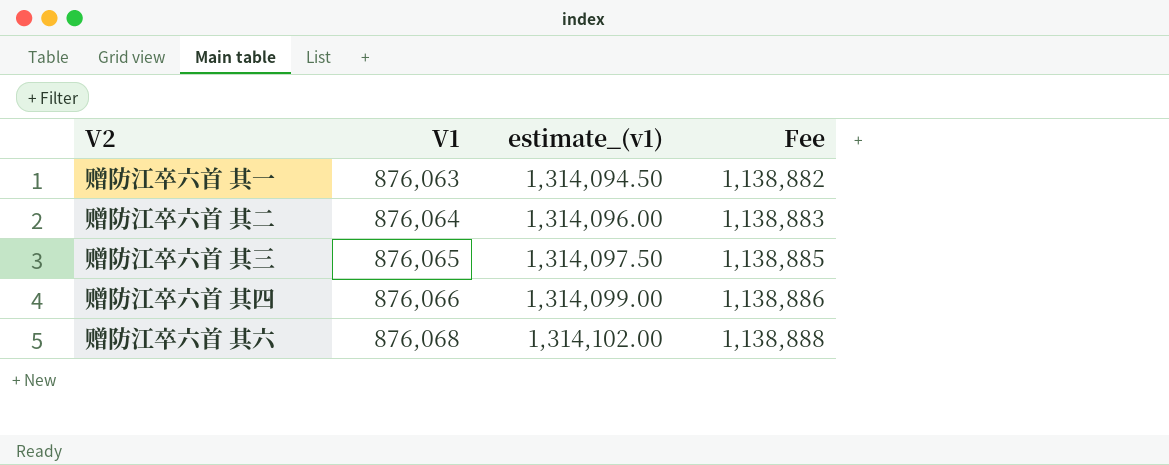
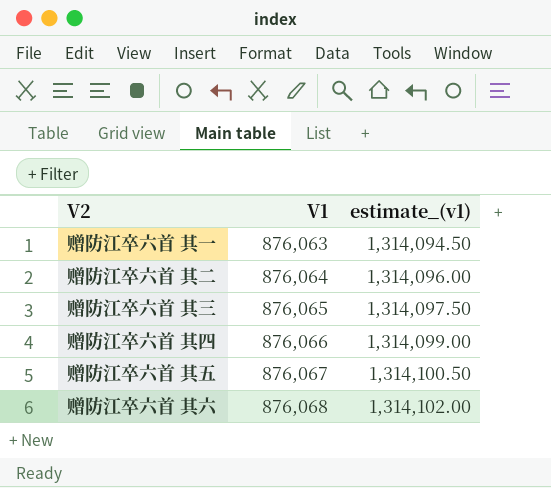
column Fee | formula: [V1] * 1.3 -> none
row 赠防江卒六首 其五: none -> 876,067 | 1,314,100.50

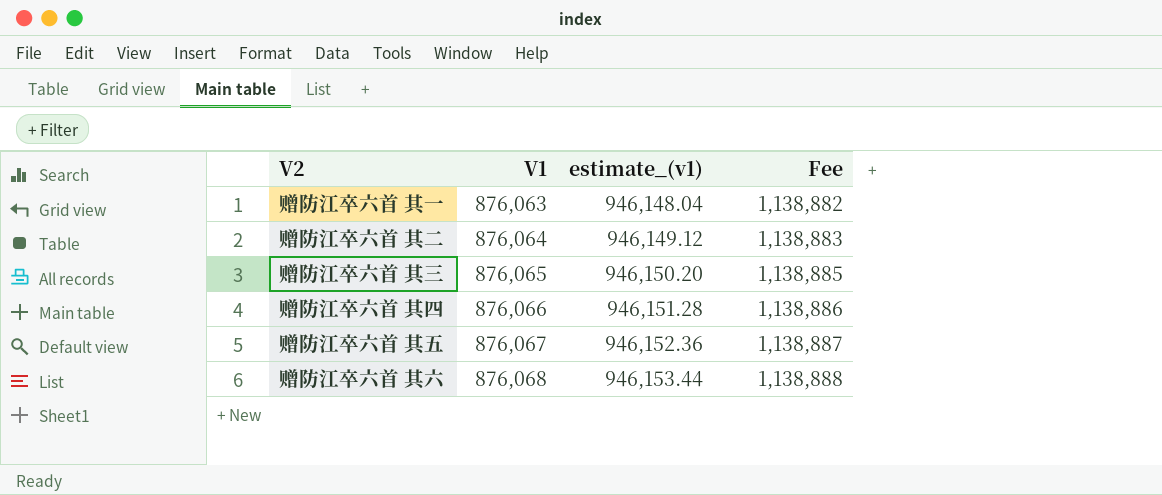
column estimate_(v1) | formula: [V1] * 1.5 -> [V1] * 1.08
column Fee | formula: none -> [V1] * 1.3

